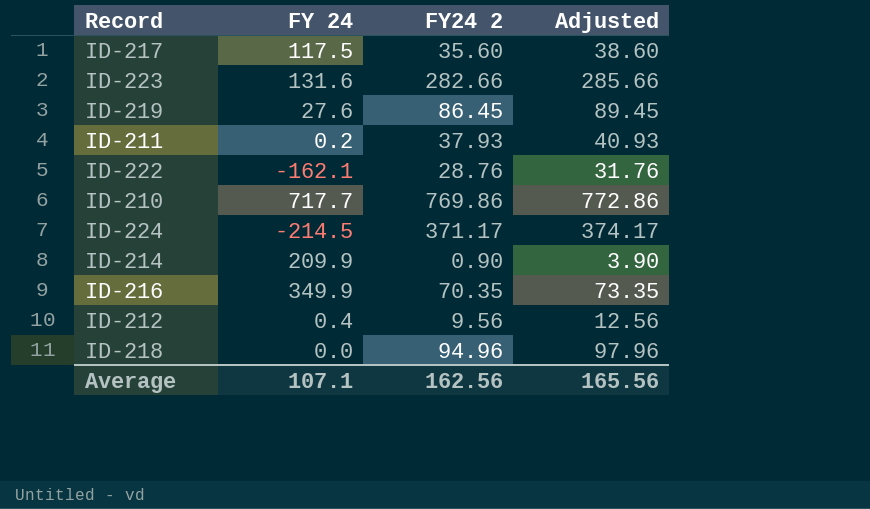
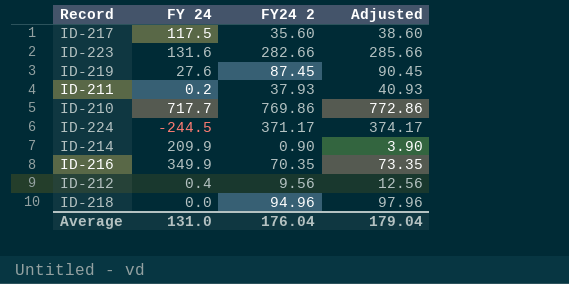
row ID-222: -162.1 | 28.76 | 31.76 -> none
ID-219 | FY24 2: 86.45 -> 87.45
ID-219 | Adjusted: 89.45 -> 90.45
ID-224 | FY 24: -214.5 -> -244.5
Average | FY 24: 107.1 -> 131.0
Average | FY24 2: 162.56 -> 176.04
Average | Adjusted: 165.56 -> 179.04

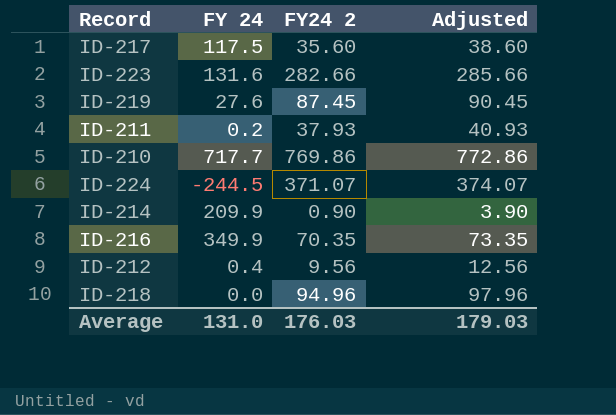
ID-224 | FY24 2: 371.17 -> 371.07
ID-224 | Adjusted: 374.17 -> 374.07
Average | FY24 2: 176.04 -> 176.03
Average | Adjusted: 179.04 -> 179.03

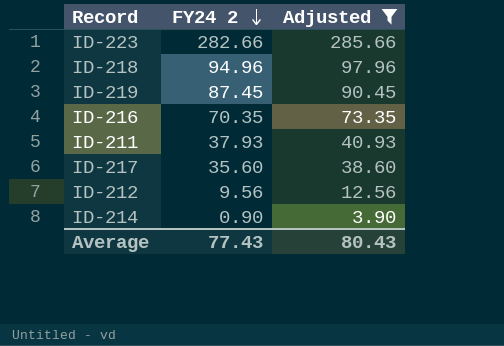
filter: none -> Adjusted <= 285.66
row order: none -> FY24 2 descending
column FY 24 | position: 2 -> none
Average | FY24 2: 176.03 -> 77.43
Average | Adjusted: 179.03 -> 80.43

